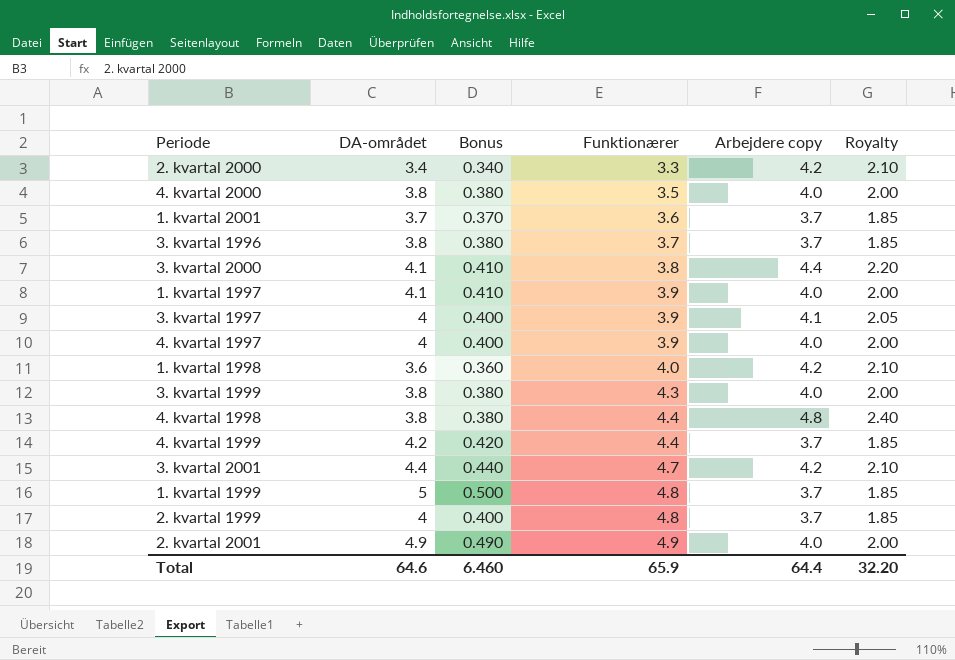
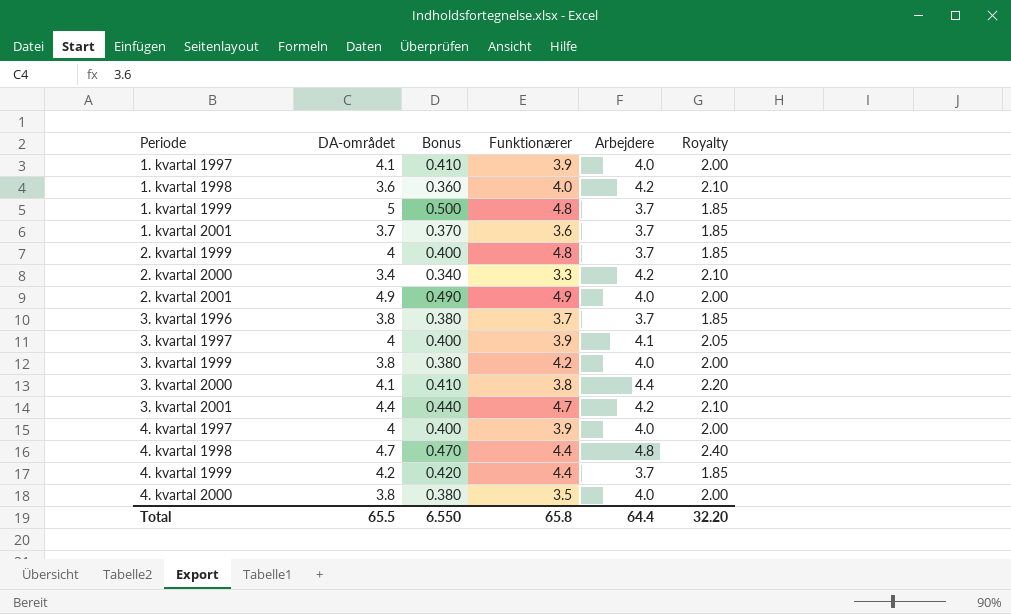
row order: Funktionærer ascending -> Periode ascending
column name: Arbejdere copy -> Arbejdere
3. kvartal 1999 | Funktionærer: 4.3 -> 4.2
4. kvartal 1998 | DA-området: 3.8 -> 4.7
4. kvartal 1998 | Bonus: 0.380 -> 0.470
Total | DA-området: 64.6 -> 65.5
Total | Bonus: 6.460 -> 6.550
Total | Funktionærer: 65.9 -> 65.8

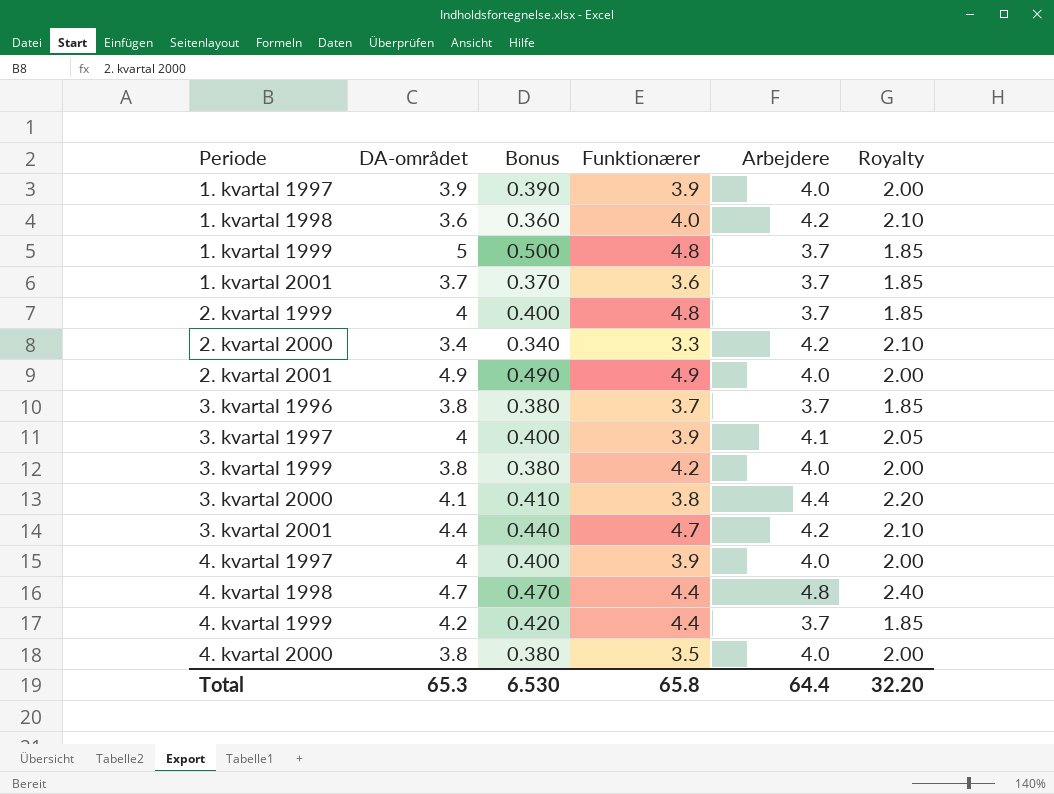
1. kvartal 1997 | DA-området: 4.1 -> 3.9
1. kvartal 1997 | Bonus: 0.410 -> 0.390
Total | DA-området: 65.5 -> 65.3
Total | Bonus: 6.550 -> 6.530

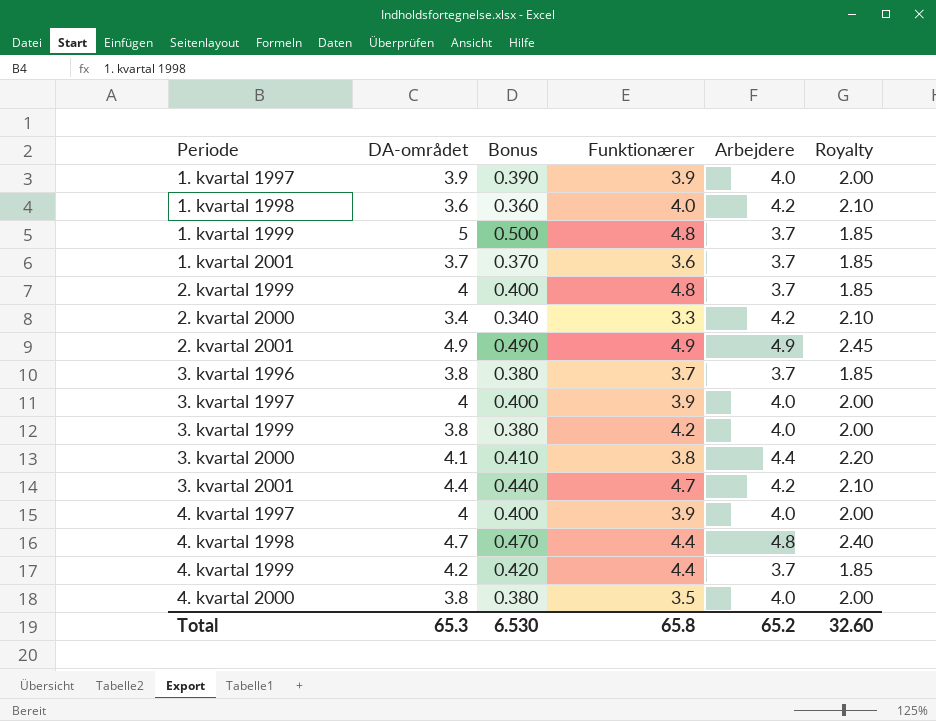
2. kvartal 2001 | Arbejdere: 4.0 -> 4.9
2. kvartal 2001 | Royalty: 2.00 -> 2.45
3. kvartal 1997 | Arbejdere: 4.1 -> 4.0
3. kvartal 1997 | Royalty: 2.05 -> 2.00
Total | Arbejdere: 64.4 -> 65.2
Total | Royalty: 32.20 -> 32.60

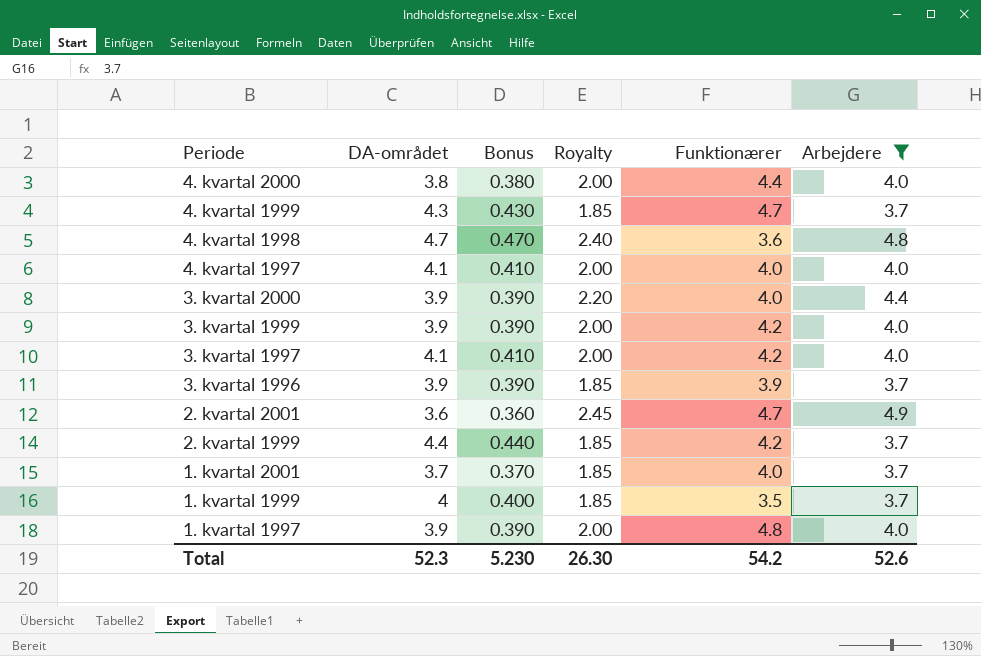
filter: none -> Arbejdere != 4.2
row order: Periode ascending -> Periode descending
column Royalty | position: 6 -> 4
4. kvartal 2000 | Funktionærer: 3.5 -> 4.4
4. kvartal 1999 | DA-området: 4.2 -> 4.3
4. kvartal 1999 | Bonus: 0.420 -> 0.430
4. kvartal 1999 | Funktionærer: 4.4 -> 4.7
4. kvartal 1998 | Funktionærer: 4.4 -> 3.6
4. kvartal 1997 | DA-området: 4 -> 4.1
4. kvartal 1997 | Bonus: 0.400 -> 0.410
4. kvartal 1997 | Funktionærer: 3.9 -> 4.0
3. kvartal 2000 | DA-området: 4.1 -> 3.9
3. kvartal 2000 | Bonus: 0.410 -> 0.390
3. kvartal 2000 | Funktionærer: 3.8 -> 4.0
3. kvartal 1999 | DA-området: 3.8 -> 3.9
3. kvartal 1999 | Bonus: 0.380 -> 0.390
3. kvartal 1997 | DA-området: 4 -> 4.1
3. kvartal 1997 | Bonus: 0.400 -> 0.410
3. kvartal 1997 | Funktionærer: 3.9 -> 4.2
3. kvartal 1996 | DA-området: 3.8 -> 3.9
3. kvartal 1996 | Bonus: 0.380 -> 0.390
3. kvartal 1996 | Funktionærer: 3.7 -> 3.9
2. kvartal 2001 | DA-området: 4.9 -> 3.6
2. kvartal 2001 | Bonus: 0.490 -> 0.360
2. kvartal 2001 | Funktionærer: 4.9 -> 4.7
2. kvartal 1999 | DA-området: 4 -> 4.4
2. kvartal 1999 | Bonus: 0.400 -> 0.440
2. kvartal 1999 | Funktionærer: 4.8 -> 4.2
1. kvartal 2001 | Funktionærer: 3.6 -> 4.0
1. kvartal 1999 | DA-området: 5 -> 4
1. kvartal 1999 | Bonus: 0.500 -> 0.400
1. kvartal 1999 | Funktionærer: 4.8 -> 3.5
1. kvartal 1997 | Funktionærer: 3.9 -> 4.8
Total | DA-området: 65.3 -> 52.3
Total | Bonus: 6.530 -> 5.230
Total | Royalty: 32.60 -> 26.30
Total | Funktionærer: 65.8 -> 54.2
Total | Arbejdere: 65.2 -> 52.6

